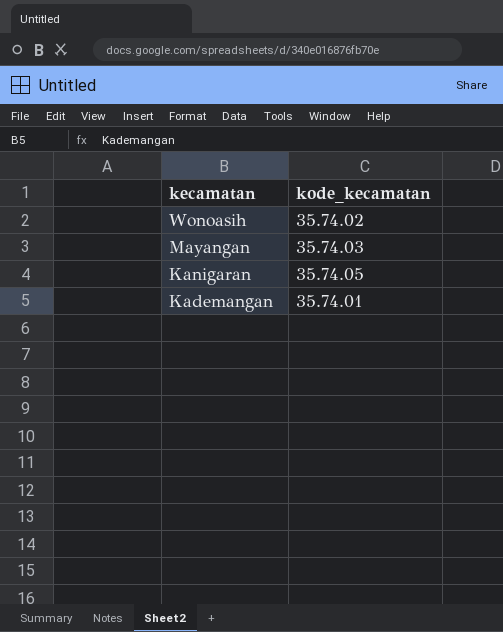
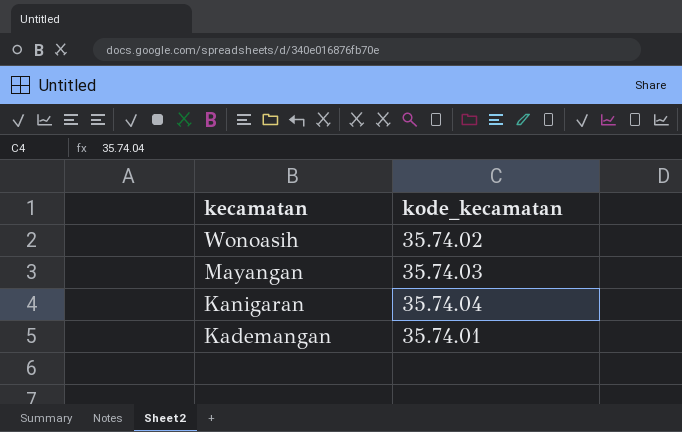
Kanigaran | kode_kecamatan: 35.74.05 -> 35.74.04

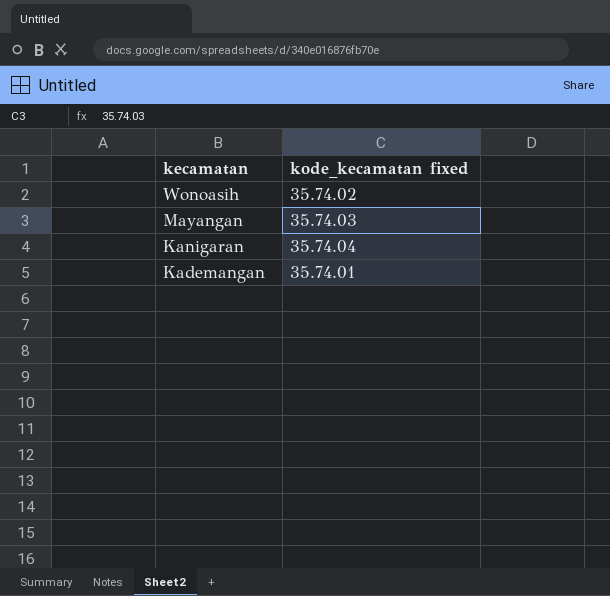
column name: kode_kecamatan -> kode_kecamatan fixed

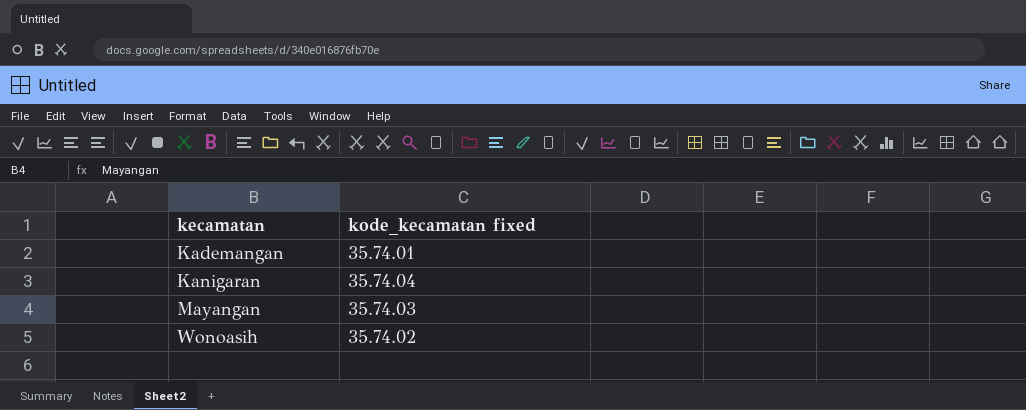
row order: kecamatan descending -> kecamatan ascending

